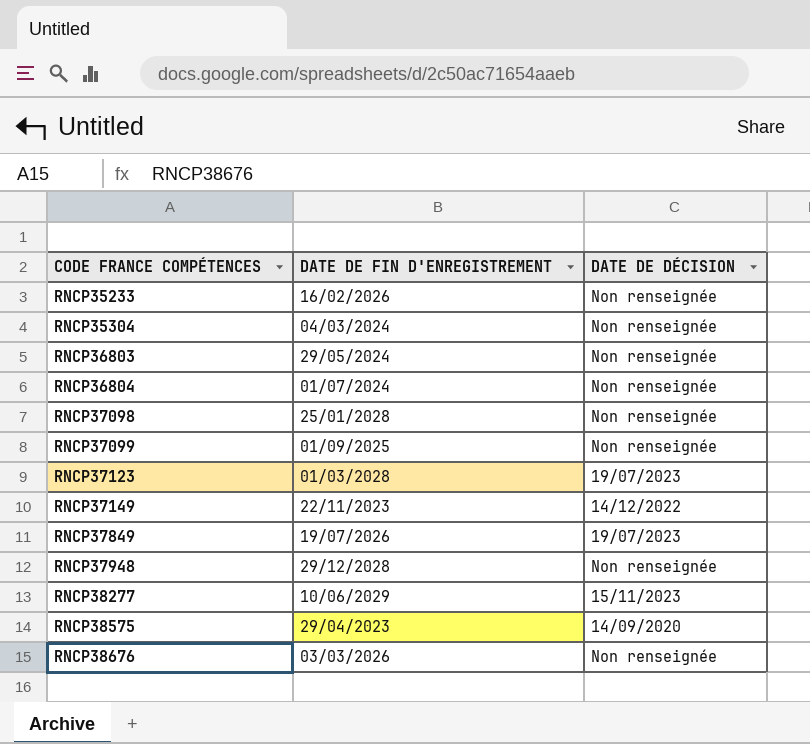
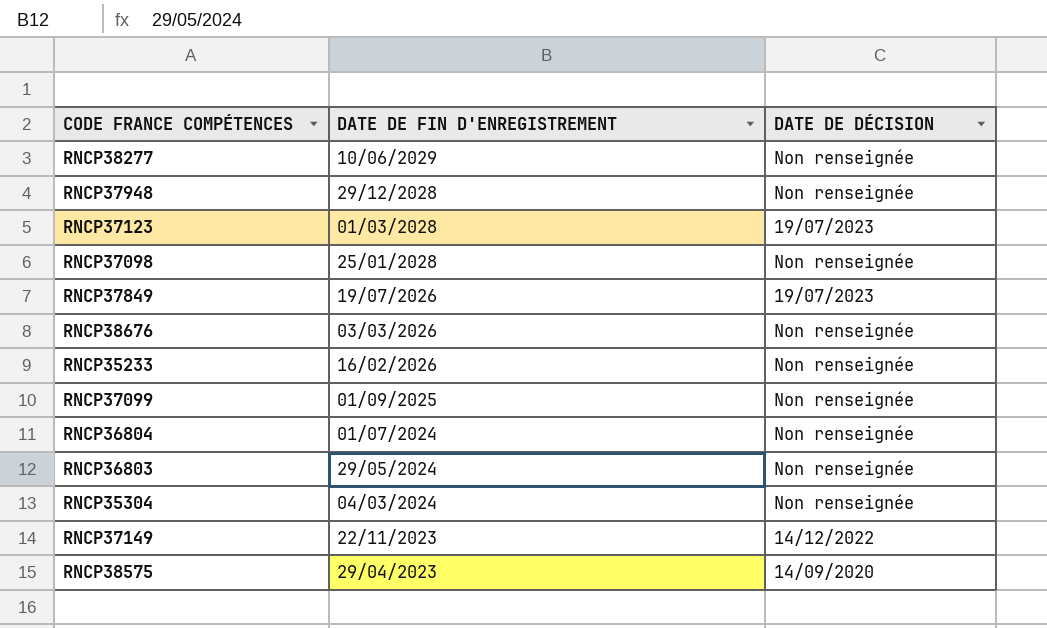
row order: CODE FRANCE COMPÉTENCES ascending -> DATE DE FIN D'ENREGISTREMENT descending
RNCP38277 | DATE DE DÉCISION: 15/11/2023 -> Non renseignée

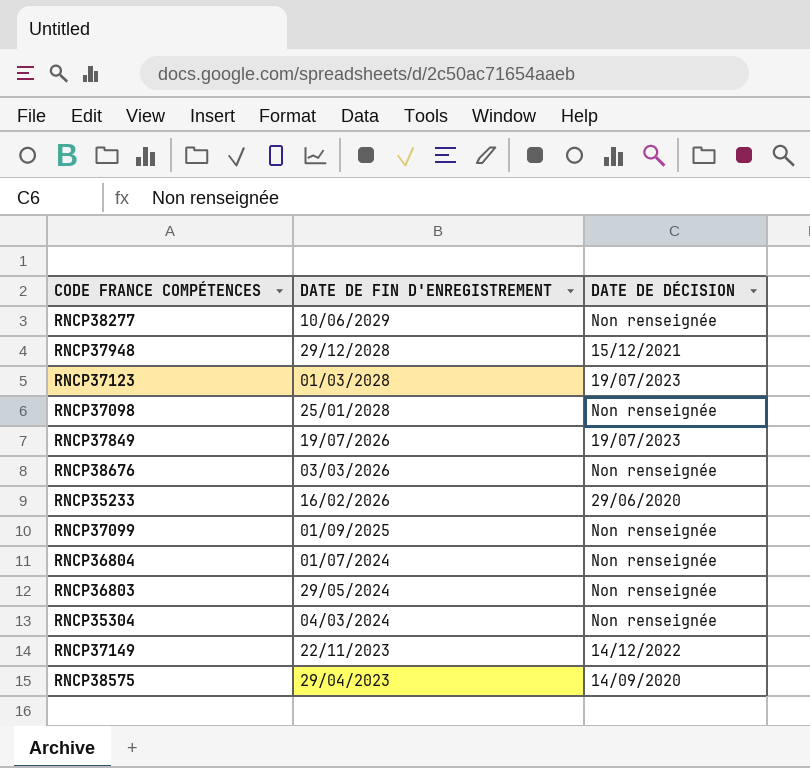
RNCP37948 | DATE DE DÉCISION: Non renseignée -> 15/12/2021
RNCP35233 | DATE DE DÉCISION: Non renseignée -> 29/06/2020

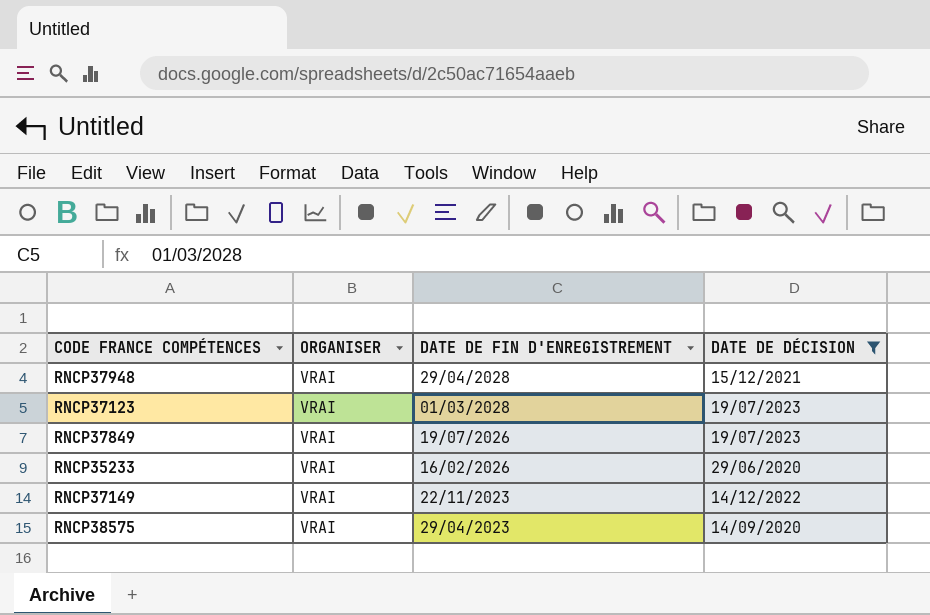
filter: none -> DATE DE DÉCISION != Non renseignée
column ORGANISER | position: none -> 2
RNCP37948 | DATE DE FIN D'ENREGISTREMENT: 29/12/2028 -> 29/04/2028

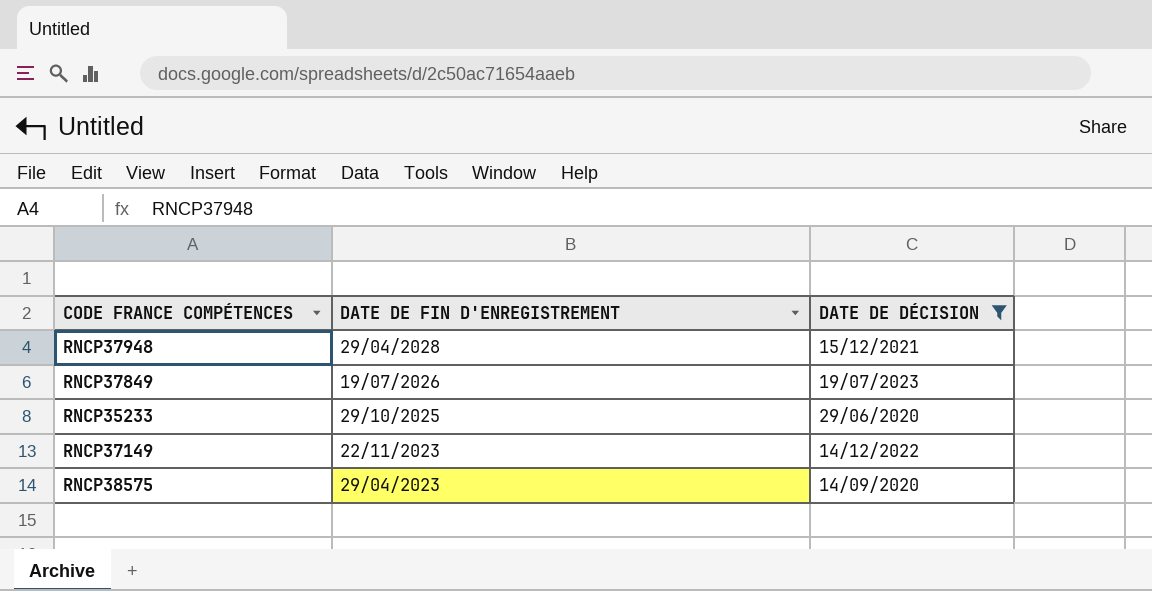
column ORGANISER | position: 2 -> none
row RNCP37123: VRAI | 01/03/2028 | 19/07/2023 -> none
RNCP35233 | DATE DE FIN D'ENREGISTREMENT: 16/02/2026 -> 29/10/2025

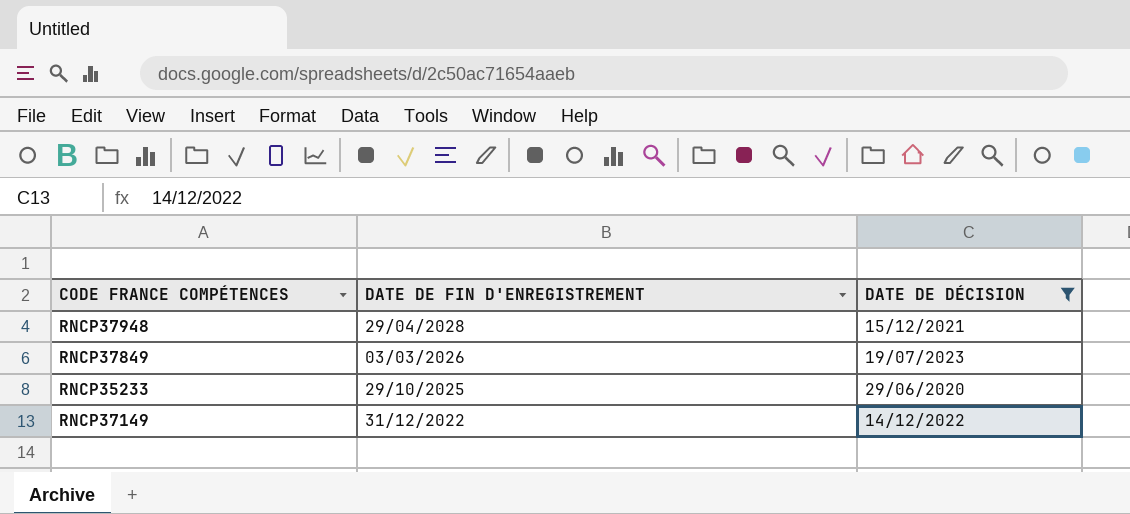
row RNCP38575: 29/04/2023 | 14/09/2020 -> none
RNCP37849 | DATE DE FIN D'ENREGISTREMENT: 19/07/2026 -> 03/03/2026
RNCP37149 | DATE DE FIN D'ENREGISTREMENT: 22/11/2023 -> 31/12/2022

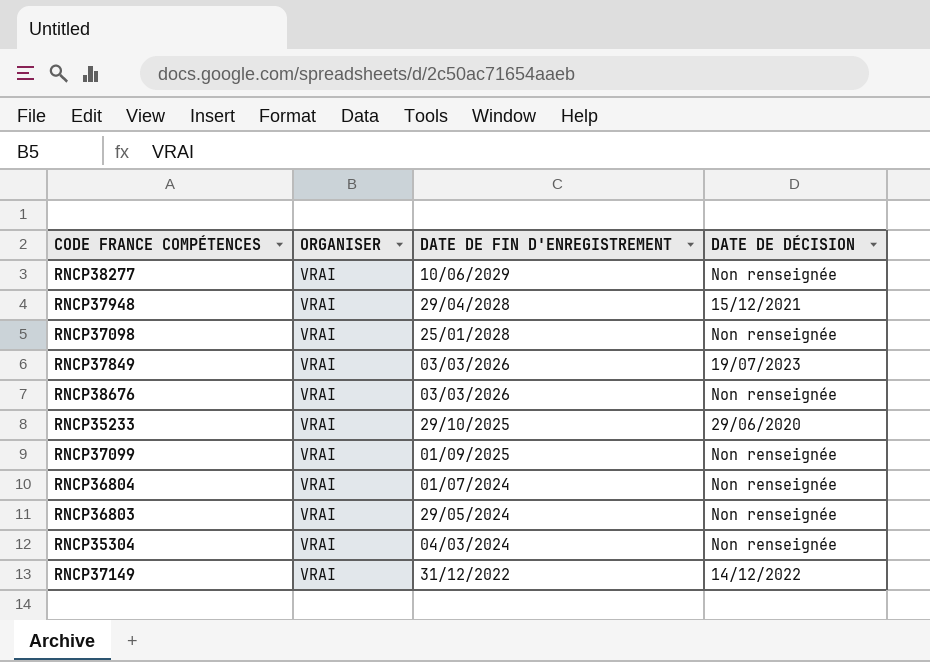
filter: DATE DE DÉCISION != Non renseignée -> none
column ORGANISER | position: none -> 2

